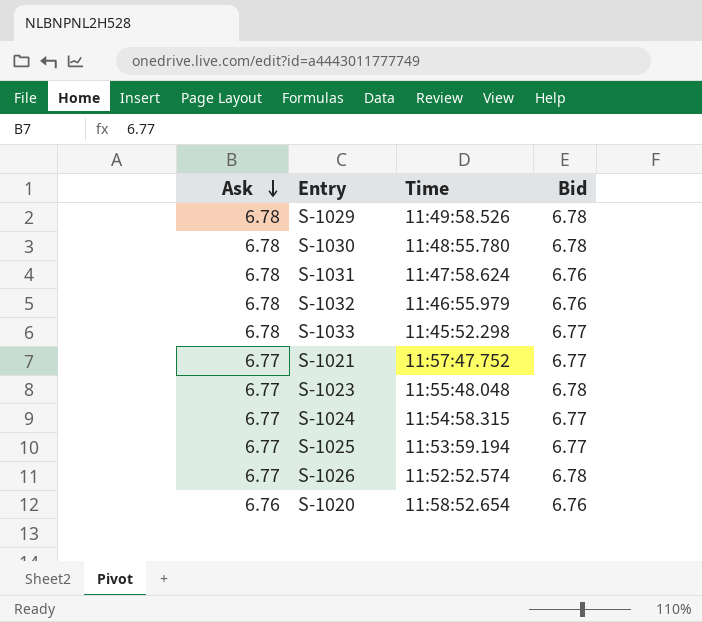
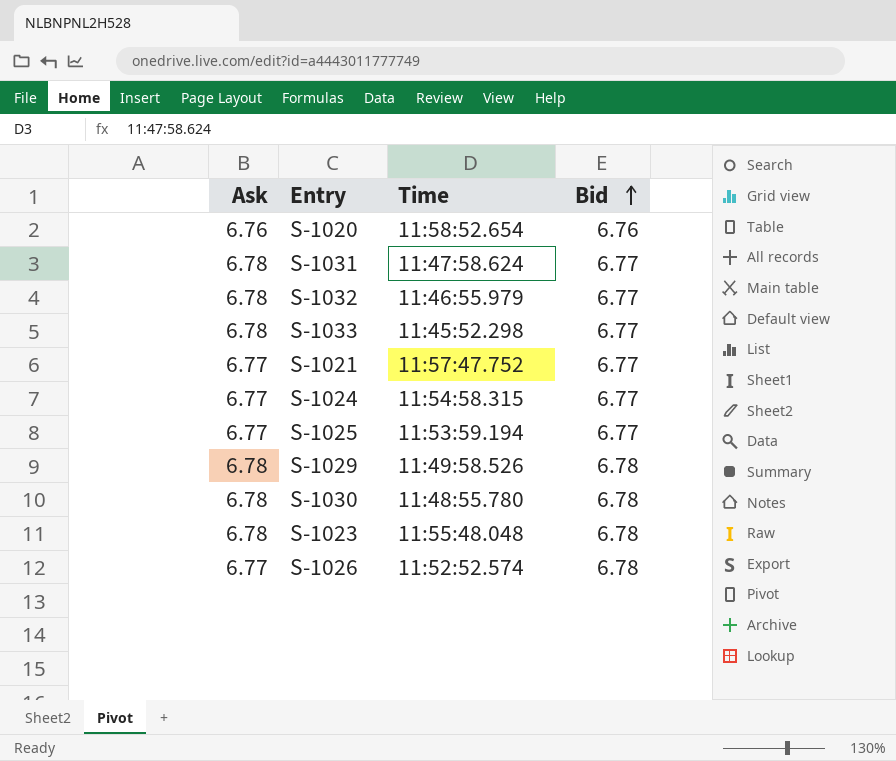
row order: Ask descending -> Bid ascending
S-1031 | Bid: 6.76 -> 6.77
S-1032 | Bid: 6.76 -> 6.77
S-1023 | Ask: 6.77 -> 6.78

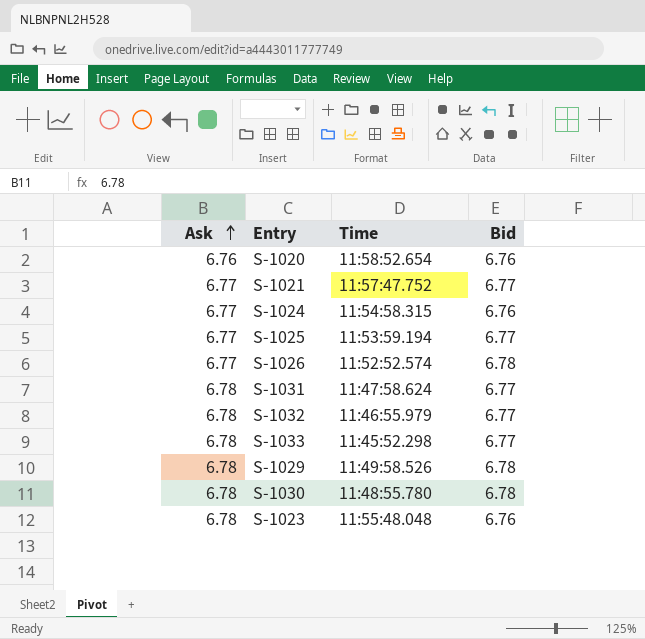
row order: Bid ascending -> Ask ascending
S-1024 | Bid: 6.77 -> 6.76
S-1023 | Bid: 6.78 -> 6.76

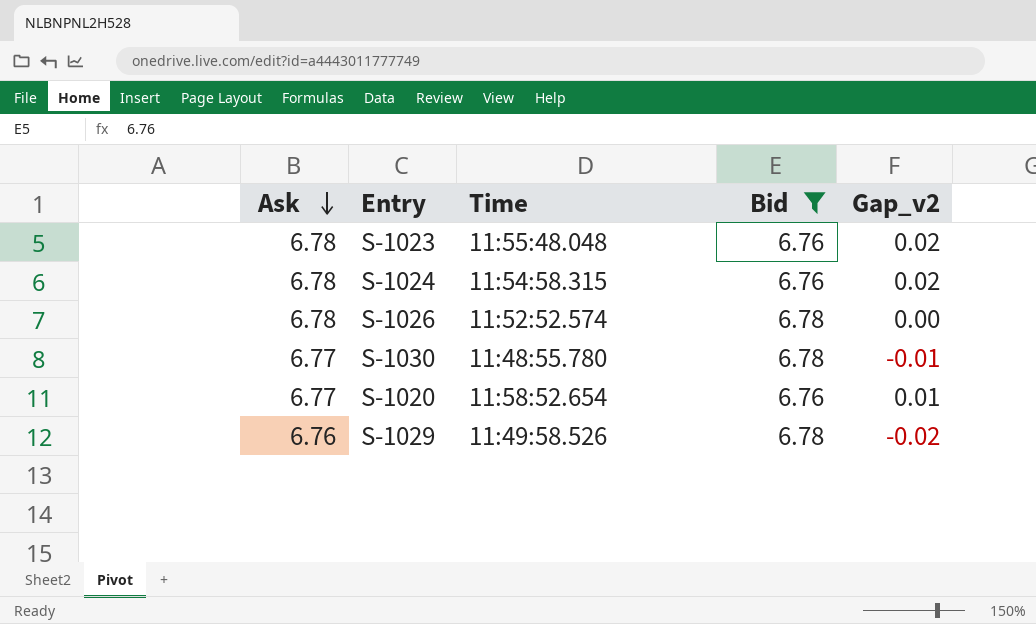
filter: none -> Bid != 6.77
row order: Ask ascending -> Ask descending
column Gap_v2 | formula: none -> [Ask] - [Bid]
S-1024 | Ask: 6.77 -> 6.78
S-1026 | Ask: 6.77 -> 6.78
S-1030 | Ask: 6.78 -> 6.77
S-1020 | Ask: 6.76 -> 6.77
S-1029 | Ask: 6.78 -> 6.76

